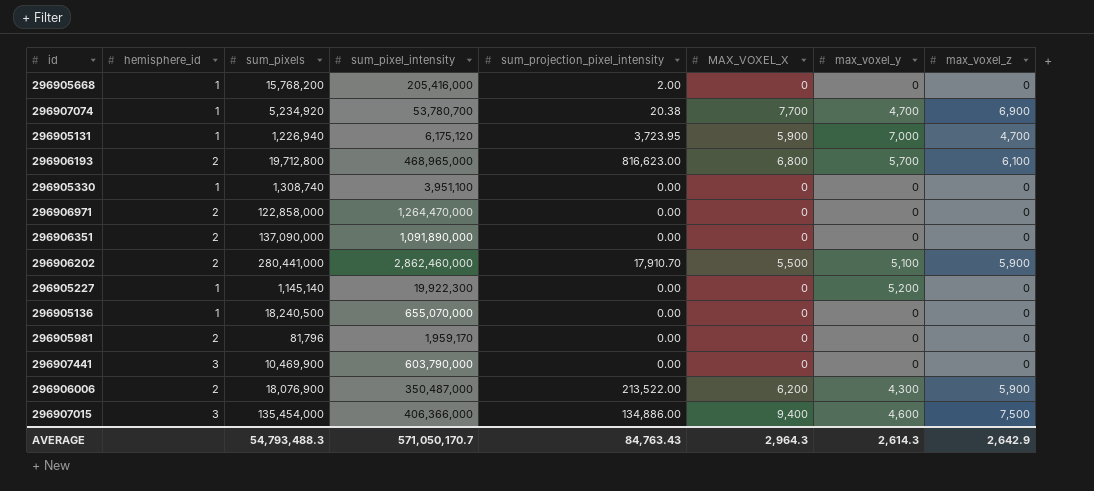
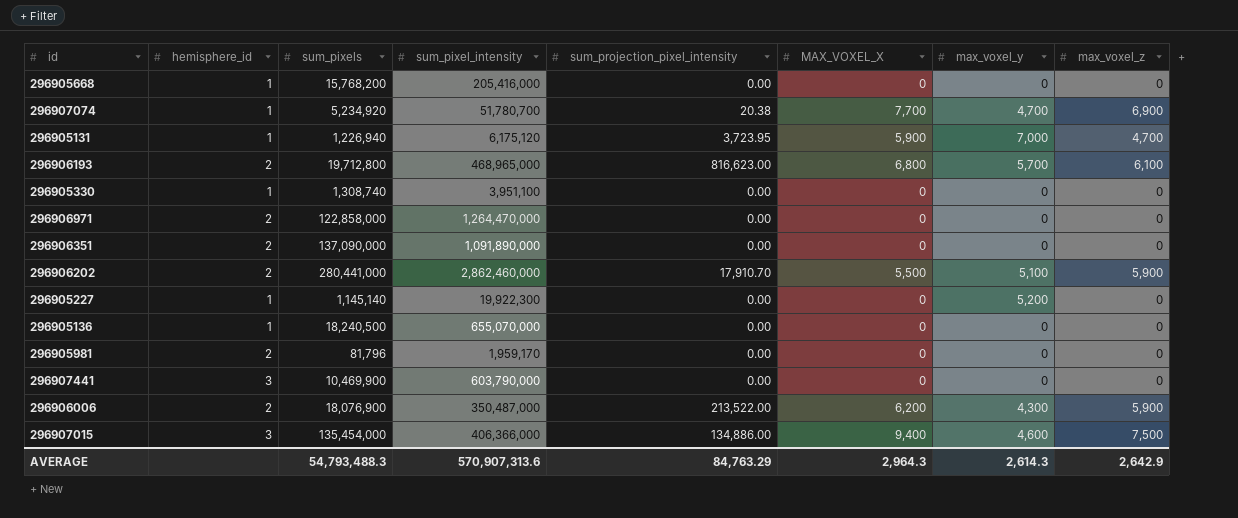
296905668 | sum_projection_pixel_intensity: 2.00 -> 0.00
296907074 | sum_pixel_intensity: 53,780,700 -> 51,780,700
AVERAGE | sum_pixel_intensity: 571,050,170.7 -> 570,907,313.6
AVERAGE | sum_projection_pixel_intensity: 84,763.43 -> 84,763.29

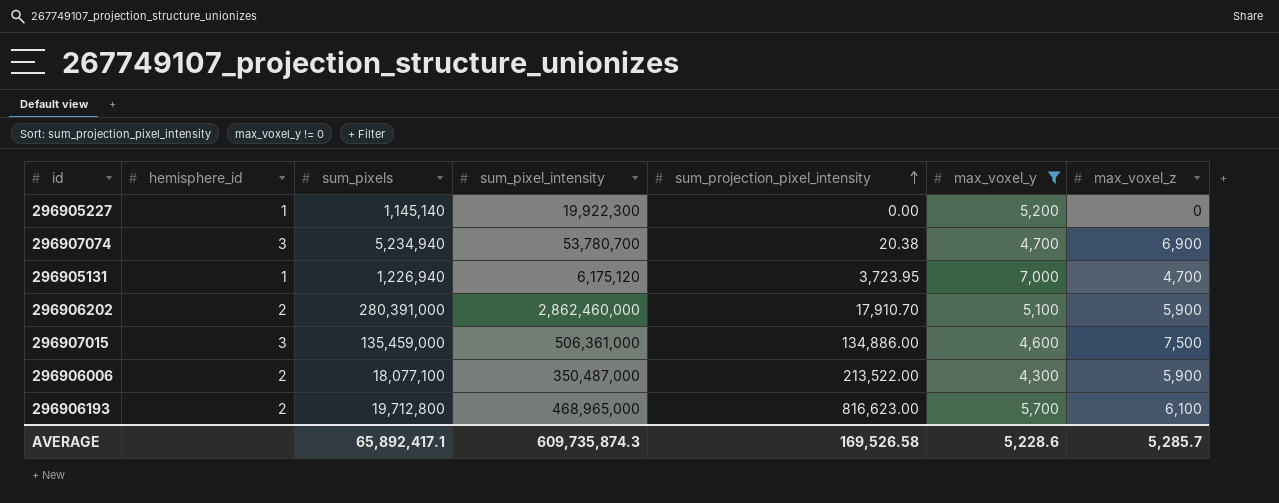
filter: none -> max_voxel_y != 0
row order: none -> sum_projection_pixel_intensity ascending
column MAX_VOXEL_X | position: 6 -> none
296907074 | hemisphere_id: 1 -> 3
296907074 | sum_pixels: 5,234,920 -> 5,234,940
296907074 | sum_pixel_intensity: 51,780,700 -> 53,780,700
296906202 | sum_pixels: 280,441,000 -> 280,391,000
296907015 | sum_pixels: 135,454,000 -> 135,459,000
296907015 | sum_pixel_intensity: 406,366,000 -> 506,361,000
296906006 | sum_pixels: 18,076,900 -> 18,077,100
AVERAGE | sum_pixels: 54,793,488.3 -> 65,892,417.1
AVERAGE | sum_pixel_intensity: 570,907,313.6 -> 609,735,874.3
AVERAGE | sum_projection_pixel_intensity: 84,763.29 -> 169,526.58
AVERAGE | max_voxel_y: 2,614.3 -> 5,228.6
AVERAGE | max_voxel_z: 2,642.9 -> 5,285.7

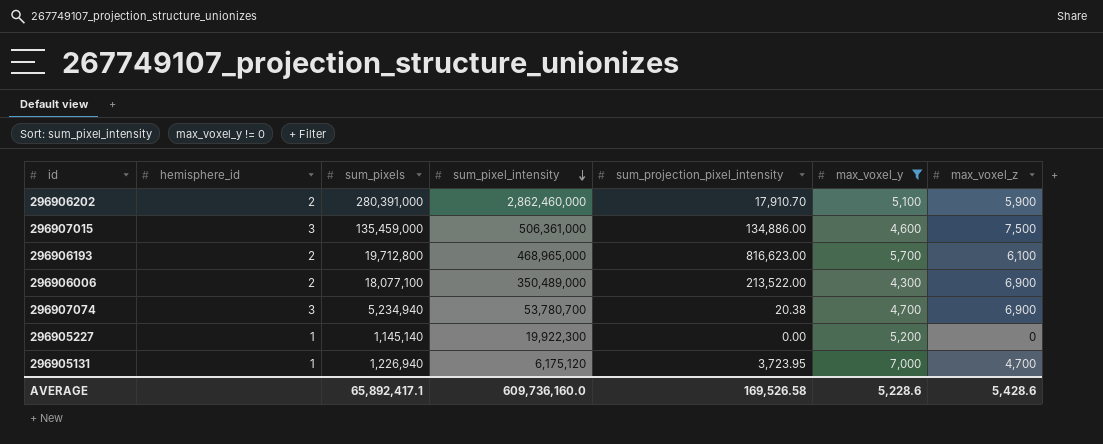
row order: sum_projection_pixel_intensity ascending -> sum_pixel_intensity descending
296906006 | sum_pixel_intensity: 350,487,000 -> 350,489,000
296906006 | max_voxel_z: 5,900 -> 6,900
AVERAGE | sum_pixel_intensity: 609,735,874.3 -> 609,736,160.0
AVERAGE | max_voxel_z: 5,285.7 -> 5,428.6

